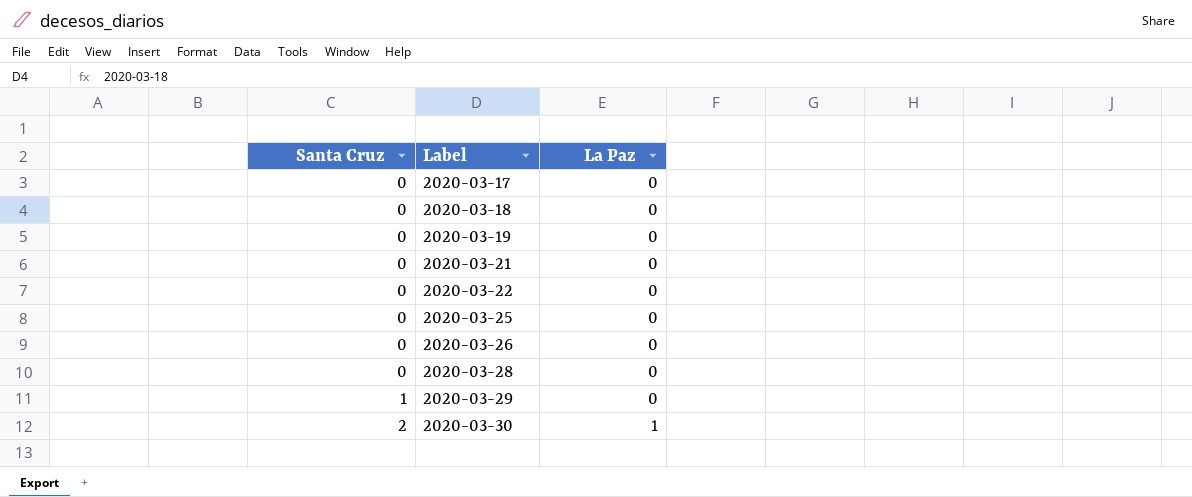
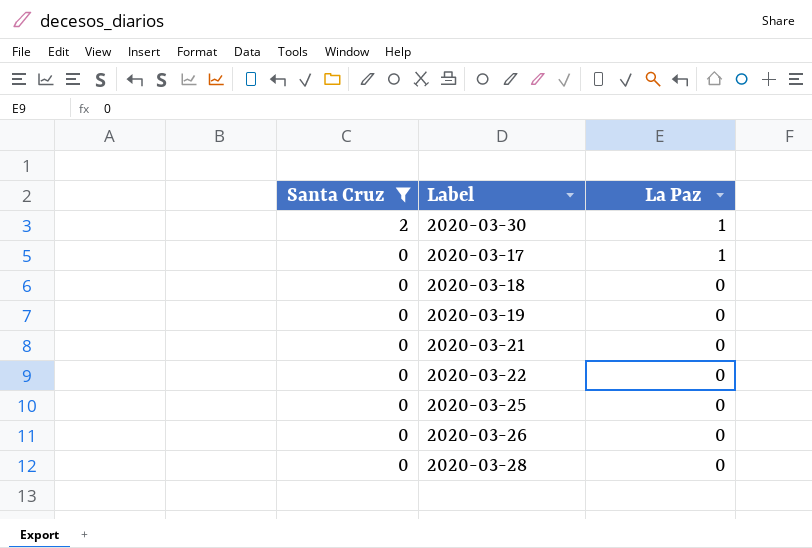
filter: none -> Santa Cruz != 1
row order: Santa Cruz ascending -> Santa Cruz descending
2020-03-17 | La Paz: 0 -> 1

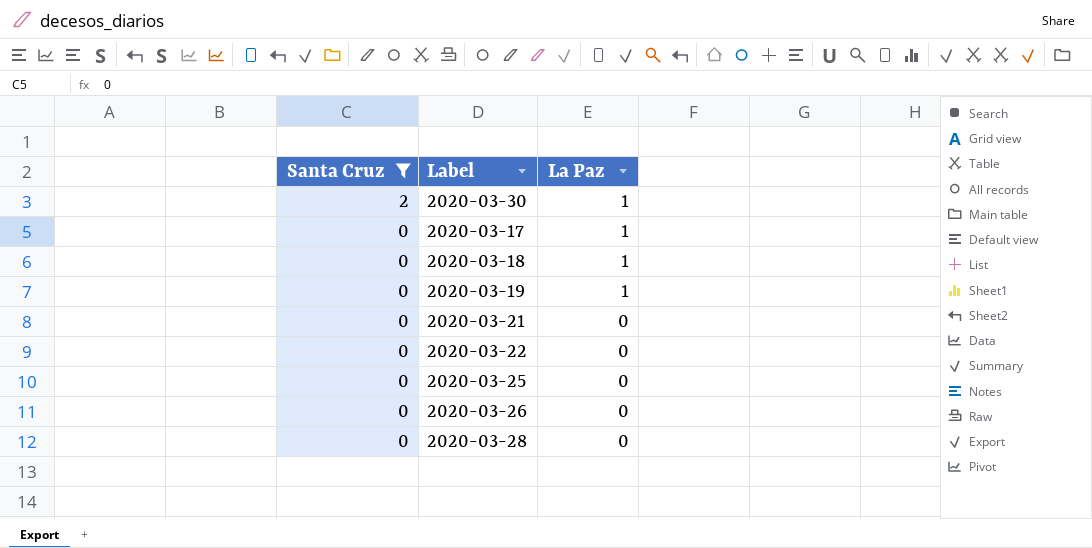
2020-03-18 | La Paz: 0 -> 1
2020-03-19 | La Paz: 0 -> 1

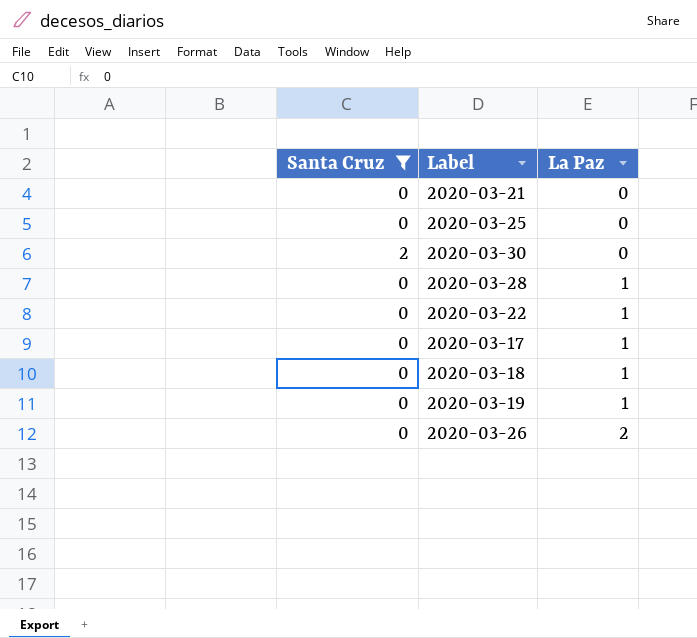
row order: Santa Cruz descending -> La Paz ascending
2020-03-30 | La Paz: 1 -> 0
2020-03-28 | La Paz: 0 -> 1
2020-03-22 | La Paz: 0 -> 1
2020-03-26 | La Paz: 0 -> 2

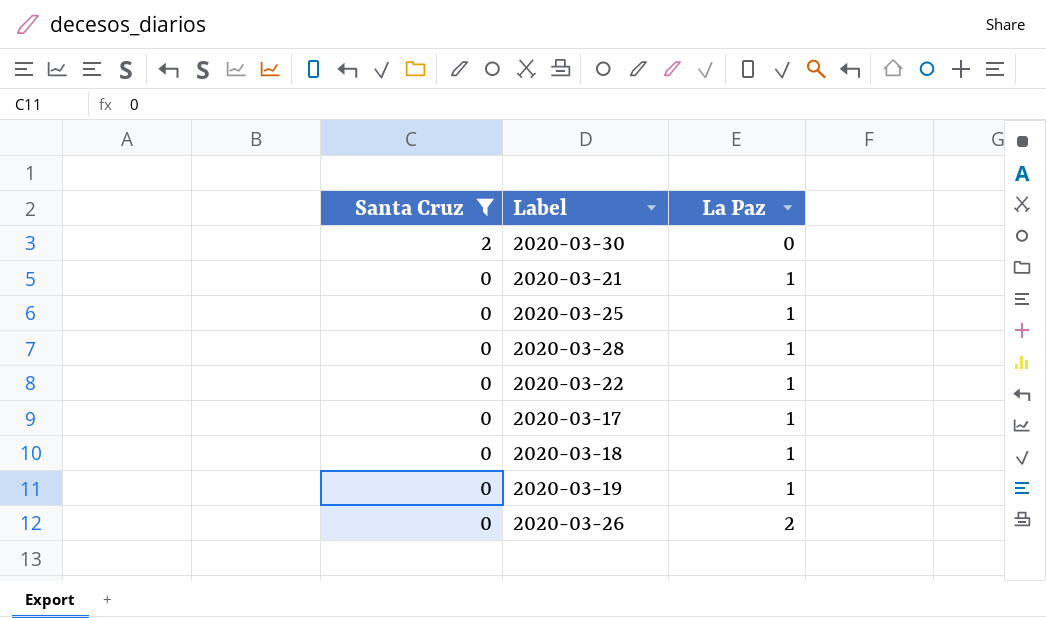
row order: La Paz ascending -> Santa Cruz descending
2020-03-21 | La Paz: 0 -> 1
2020-03-25 | La Paz: 0 -> 1

